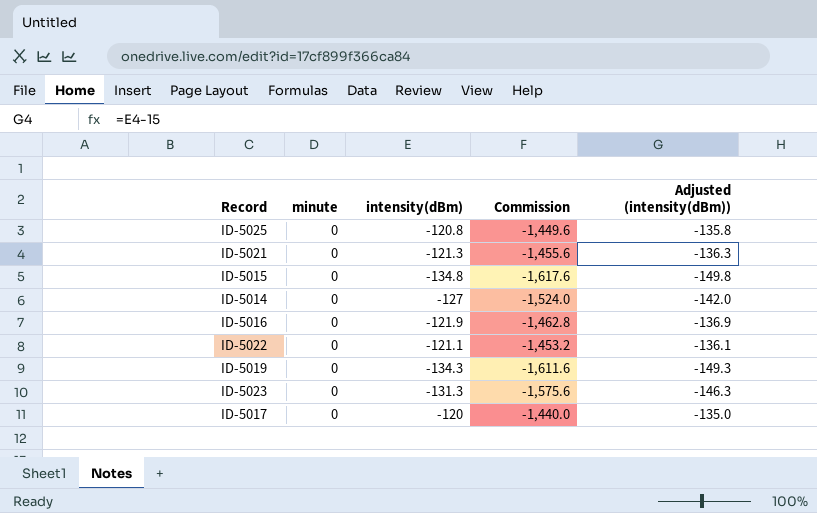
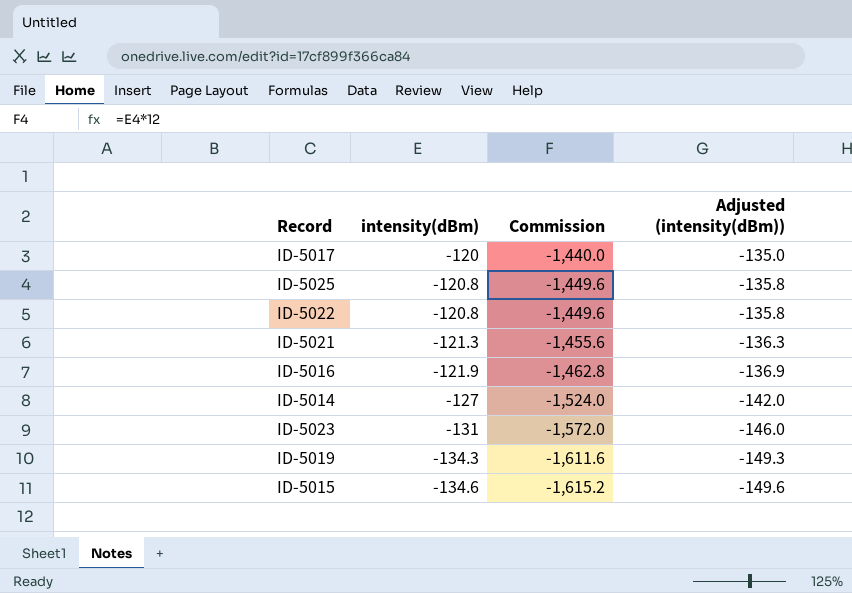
row order: none -> intensity(dBm) descending
column minute | position: 2 -> none
ID-5022 | intensity(dBm): -121.1 -> -120.8
ID-5022 | Commission: -1,453.2 -> -1,449.6
ID-5022 | Adjusted (intensity(dBm)): -136.1 -> -135.8
ID-5023 | intensity(dBm): -131.3 -> -131
ID-5023 | Commission: -1,575.6 -> -1,572.0
ID-5023 | Adjusted (intensity(dBm)): -146.3 -> -146.0
ID-5015 | intensity(dBm): -134.8 -> -134.6
ID-5015 | Commission: -1,617.6 -> -1,615.2
ID-5015 | Adjusted (intensity(dBm)): -149.8 -> -149.6

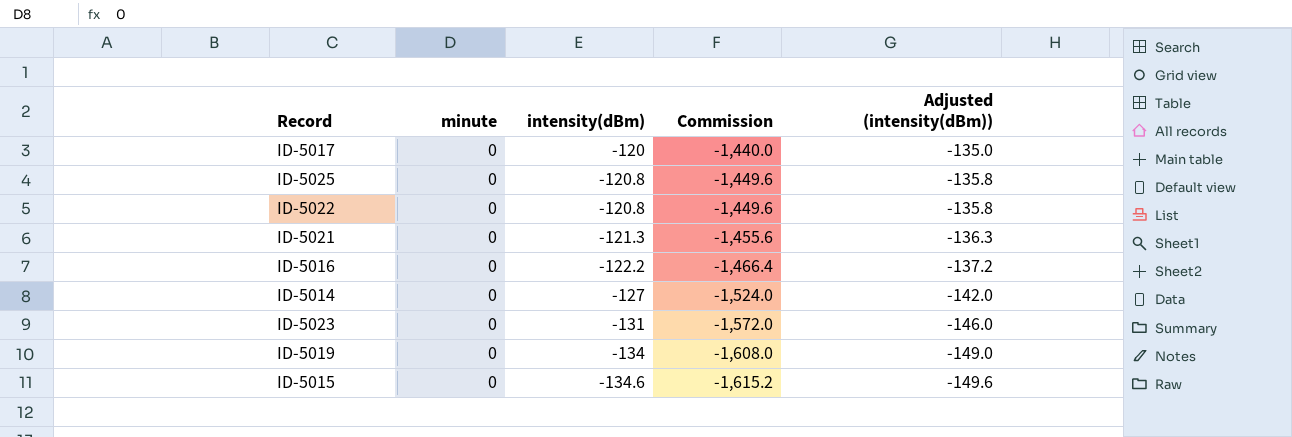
column minute | position: none -> 2
ID-5016 | intensity(dBm): -121.9 -> -122.2
ID-5016 | Commission: -1,462.8 -> -1,466.4
ID-5016 | Adjusted (intensity(dBm)): -136.9 -> -137.2
ID-5019 | intensity(dBm): -134.3 -> -134
ID-5019 | Commission: -1,611.6 -> -1,608.0
ID-5019 | Adjusted (intensity(dBm)): -149.3 -> -149.0

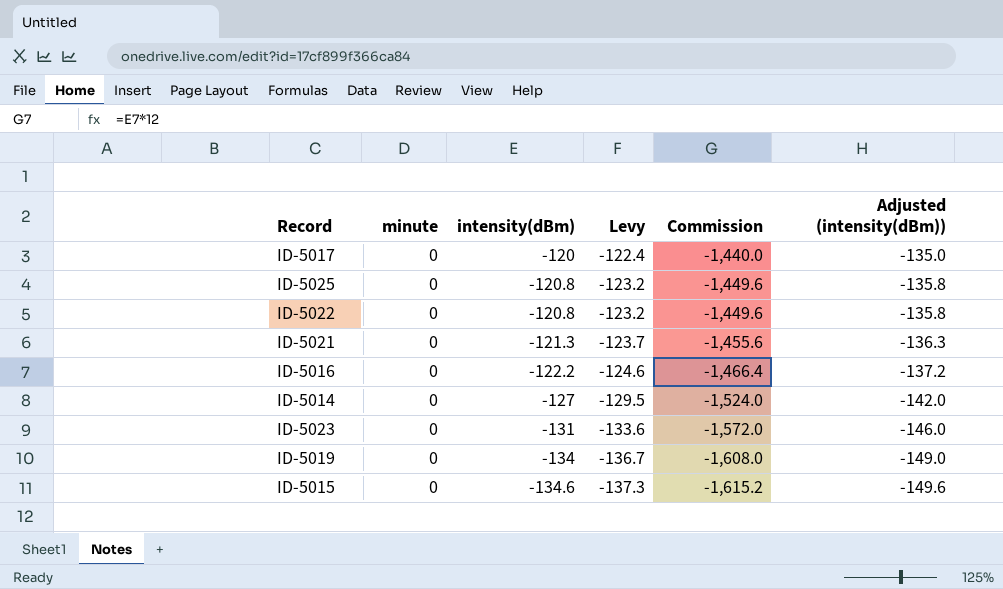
column Levy | formula: none -> [intensity(dBm)] * 1.02

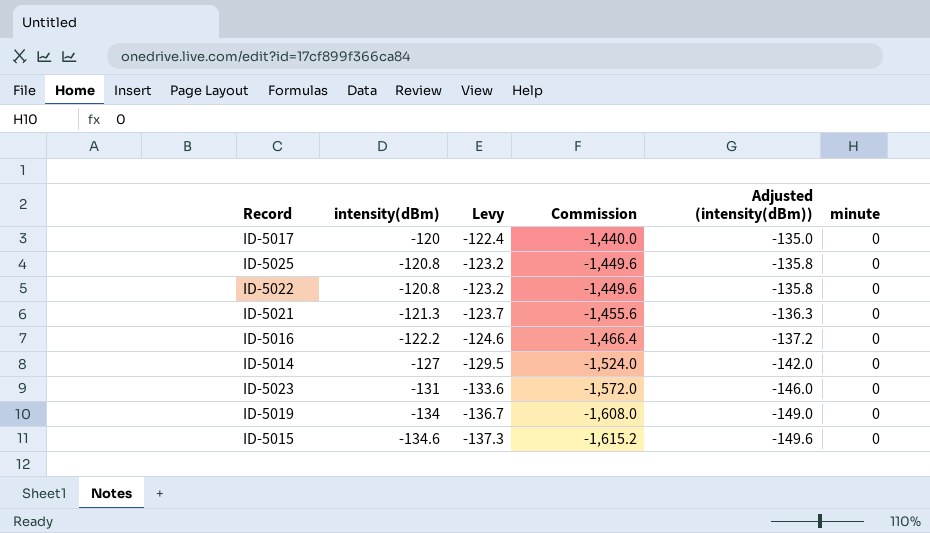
column minute | position: 2 -> 6

